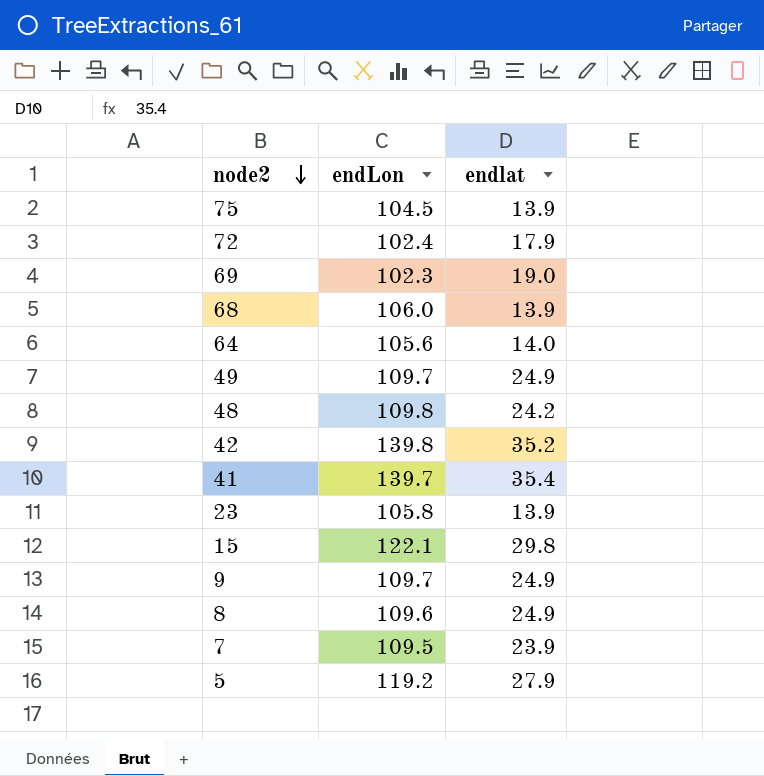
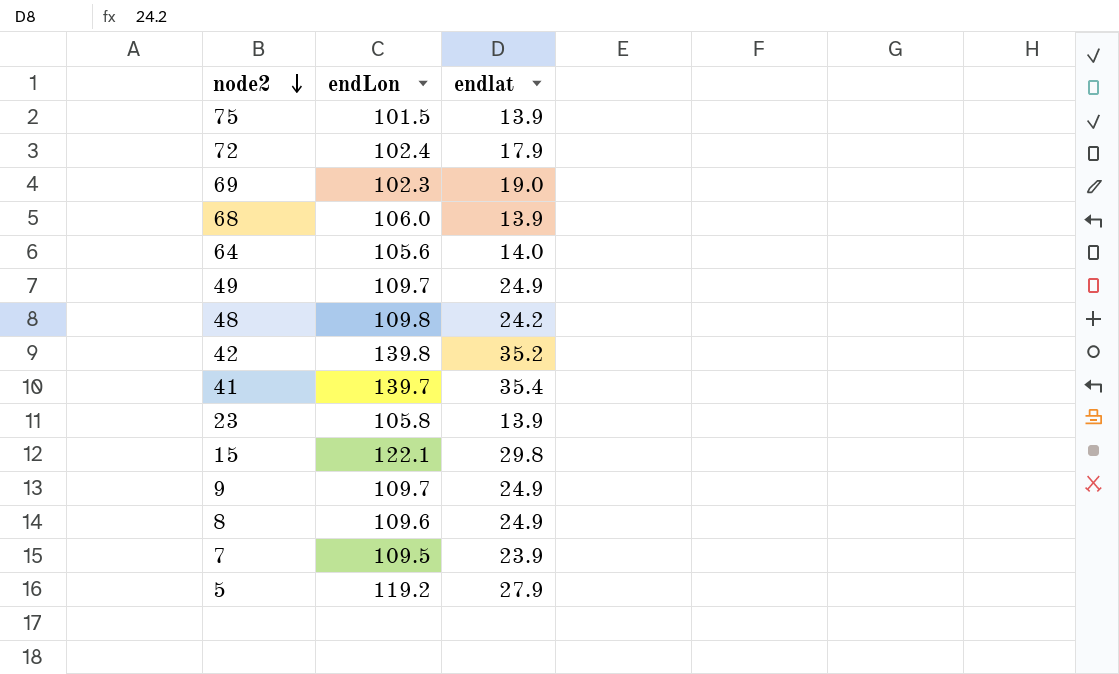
75 | endLon: 104.5 -> 101.5

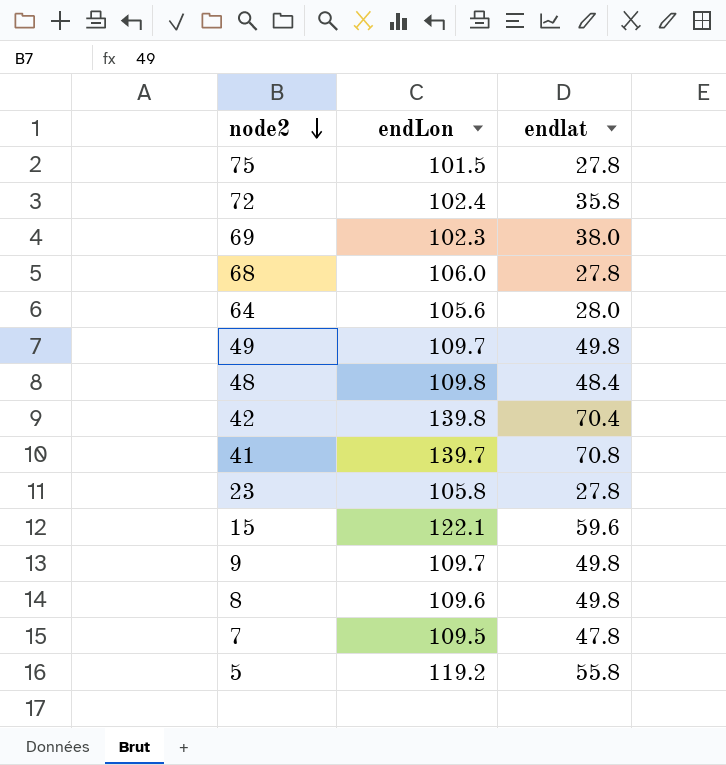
75 | endlat: 13.9 -> 27.8
72 | endlat: 17.9 -> 35.8
69 | endlat: 19.0 -> 38.0
68 | endlat: 13.9 -> 27.8
64 | endlat: 14.0 -> 28.0
49 | endlat: 24.9 -> 49.8
48 | endlat: 24.2 -> 48.4
42 | endlat: 35.2 -> 70.4
41 | endlat: 35.4 -> 70.8
23 | endlat: 13.9 -> 27.8
15 | endlat: 29.8 -> 59.6
9 | endlat: 24.9 -> 49.8
8 | endlat: 24.9 -> 49.8
7 | endlat: 23.9 -> 47.8
5 | endlat: 27.9 -> 55.8

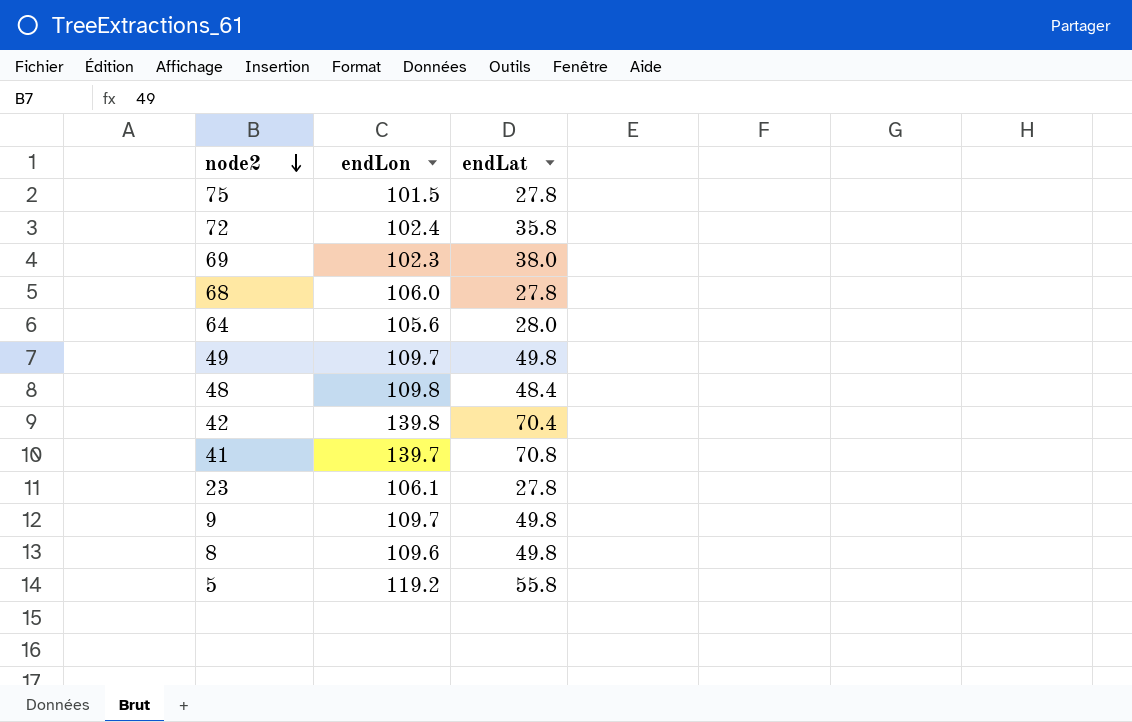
column name: endlat -> endLat
row 15: 122.1 | 59.6 -> none
row 7: 109.5 | 47.8 -> none
23 | endLon: 105.8 -> 106.1

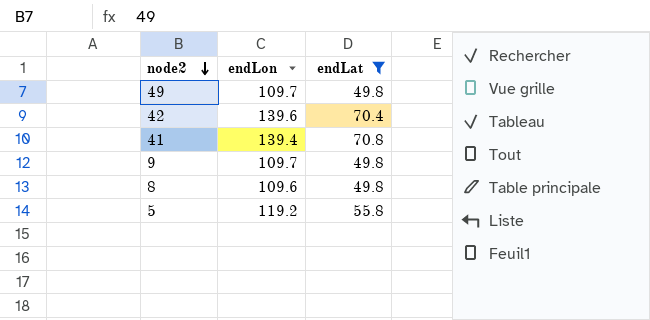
filter: none -> endLat >= 49.8
42 | endLon: 139.8 -> 139.6
41 | endLon: 139.7 -> 139.4

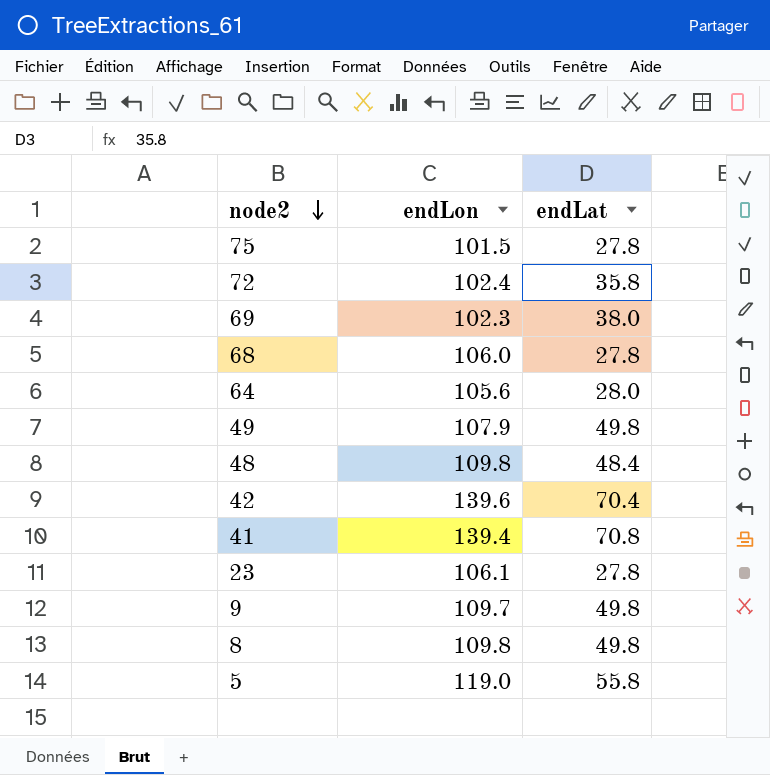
filter: endLat >= 49.8 -> none
49 | endLon: 109.7 -> 107.9
8 | endLon: 109.6 -> 109.8
5 | endLon: 119.2 -> 119.0

